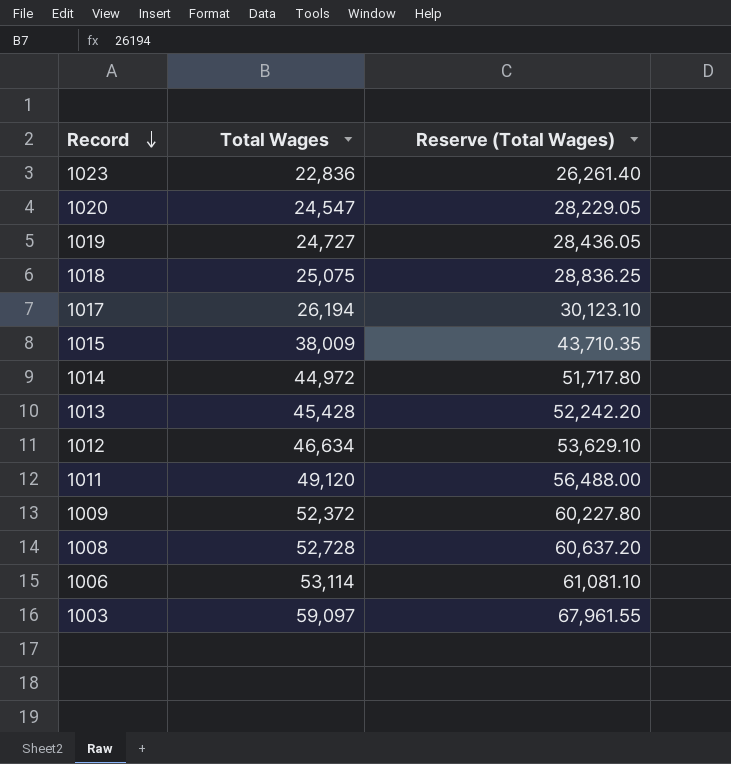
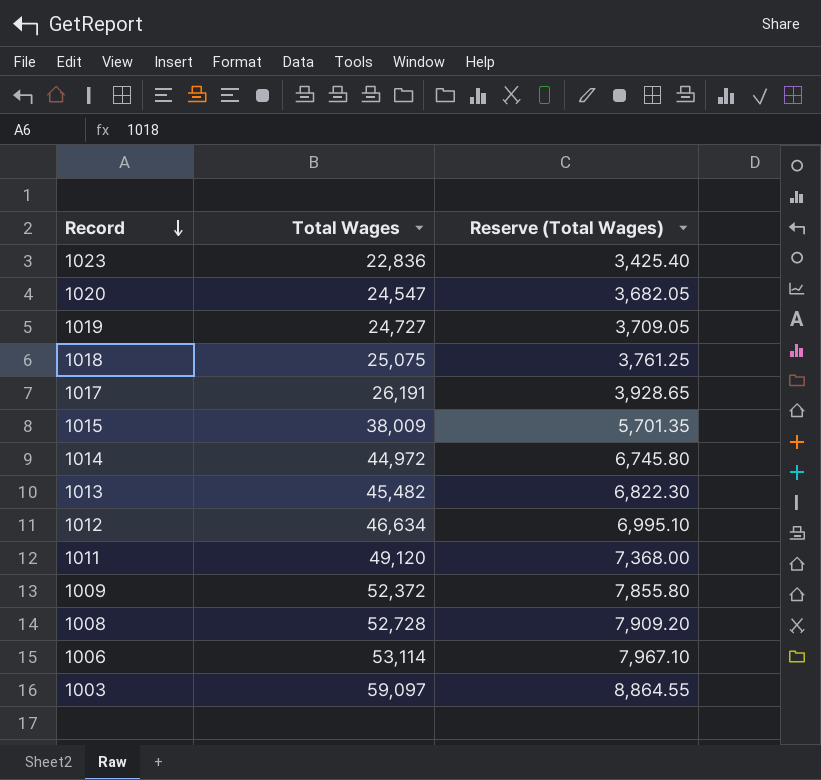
column Reserve (Total Wages) | formula: [Total Wages] * 1.15 -> [Total Wages] * 0.15
1017 | Total Wages: 26,194 -> 26,191
1013 | Total Wages: 45,428 -> 45,482

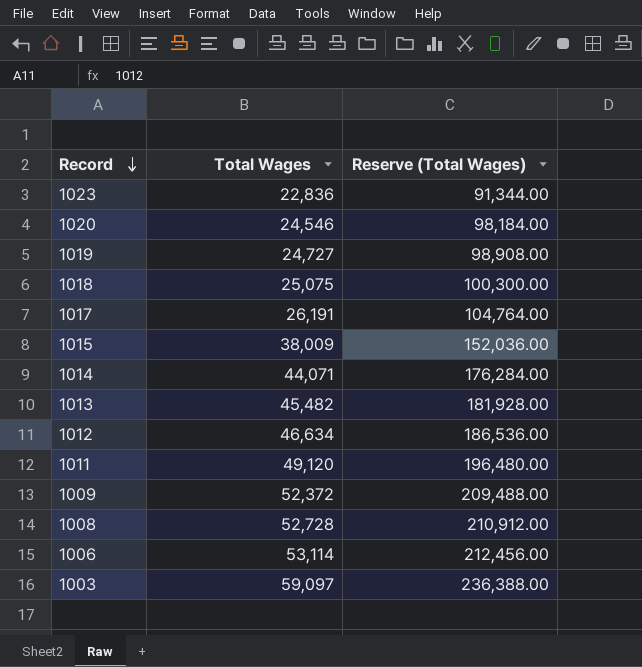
column Reserve (Total Wages) | formula: [Total Wages] * 0.15 -> [Total Wages] * 4
1020 | Total Wages: 24,547 -> 24,546
1014 | Total Wages: 44,972 -> 44,071

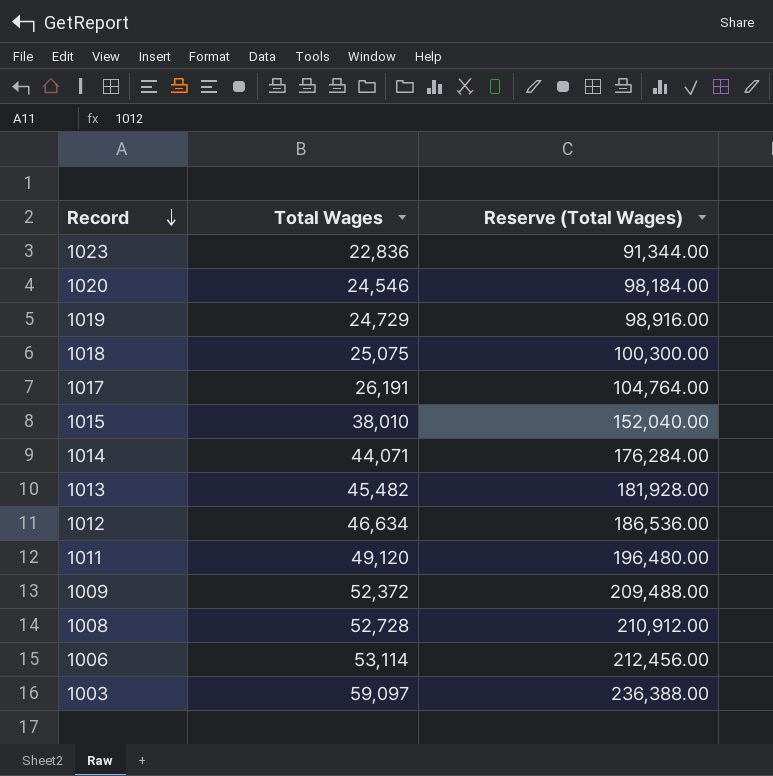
1019 | Total Wages: 24,727 -> 24,729
1019 | Reserve (Total Wages): 98,908.00 -> 98,916.00
1015 | Total Wages: 38,009 -> 38,010
1015 | Reserve (Total Wages): 152,036.00 -> 152,040.00

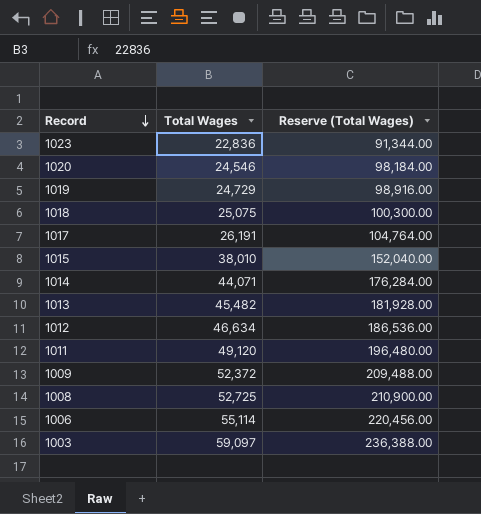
1008 | Total Wages: 52,728 -> 52,725
1008 | Reserve (Total Wages): 210,912.00 -> 210,900.00
1006 | Total Wages: 53,114 -> 55,114
1006 | Reserve (Total Wages): 212,456.00 -> 220,456.00

